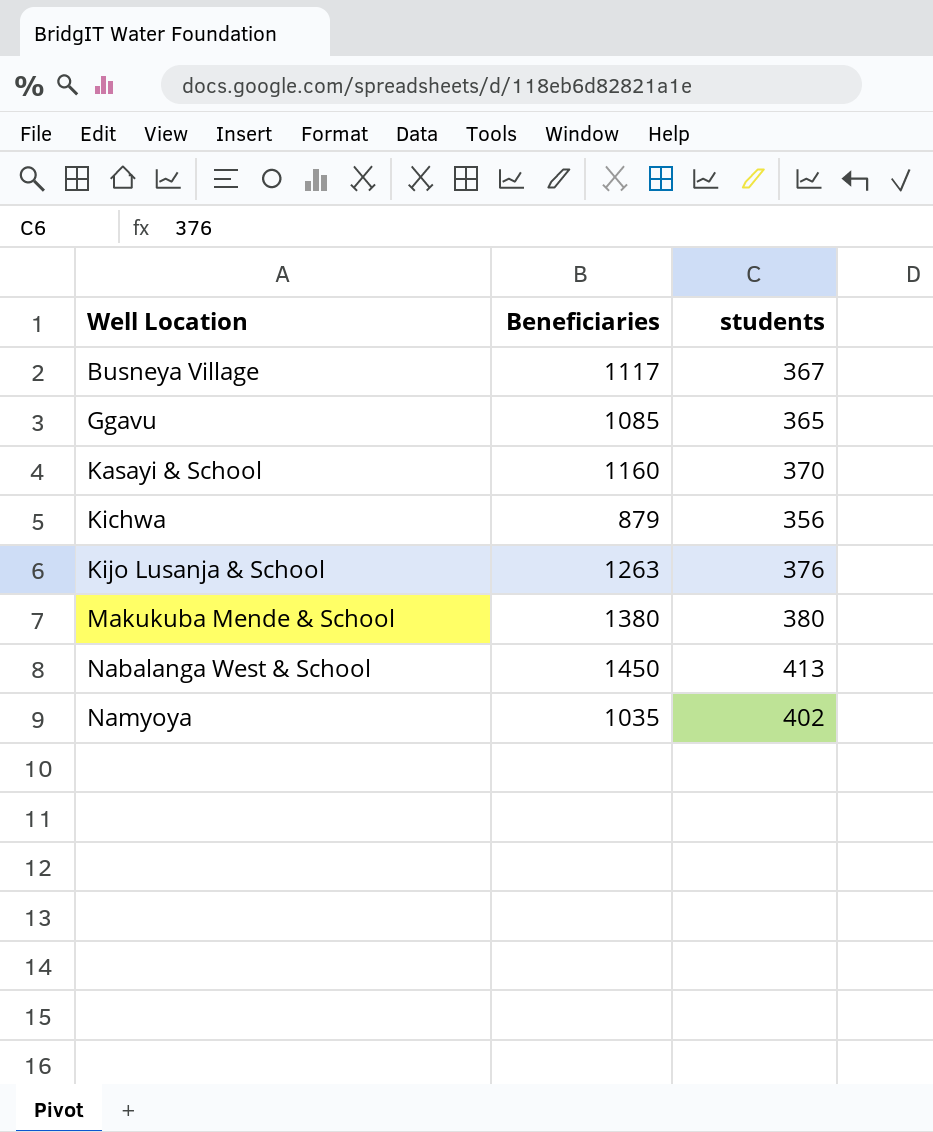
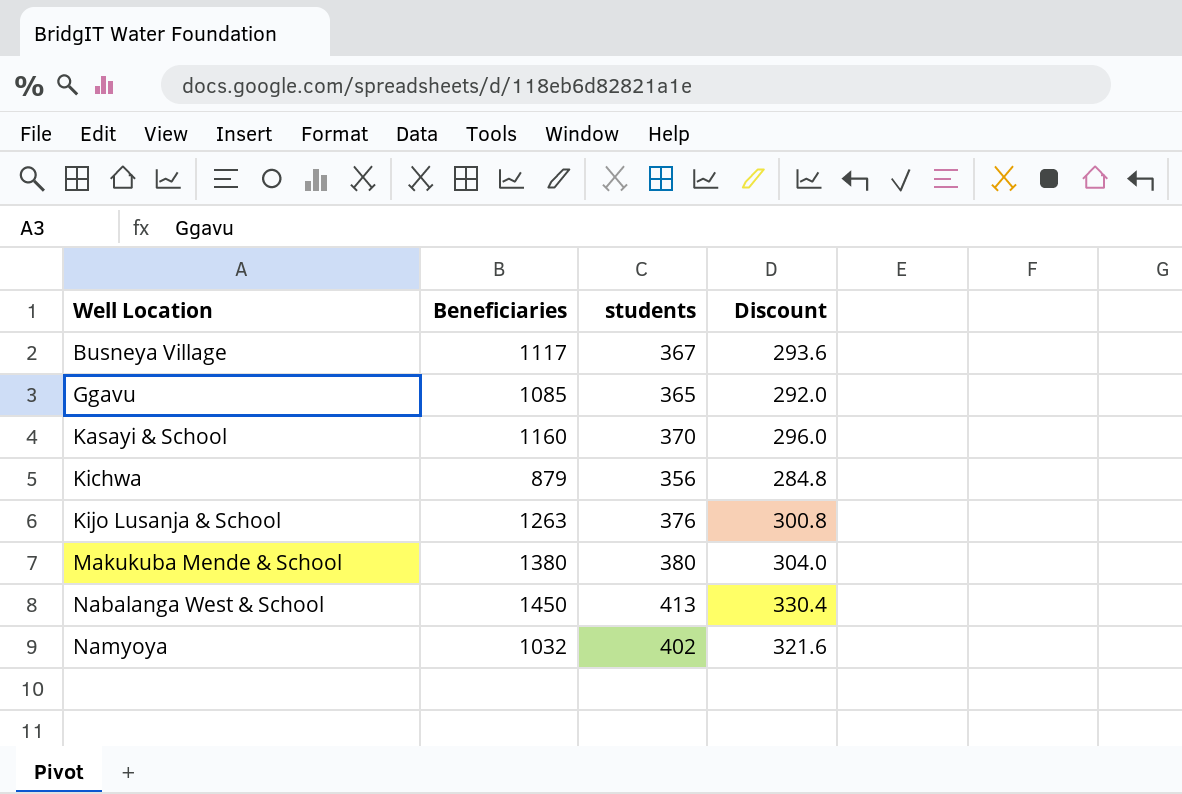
column Discount | formula: none -> [students] * 0.8
Namyoya | Beneficiaries: 1035 -> 1032

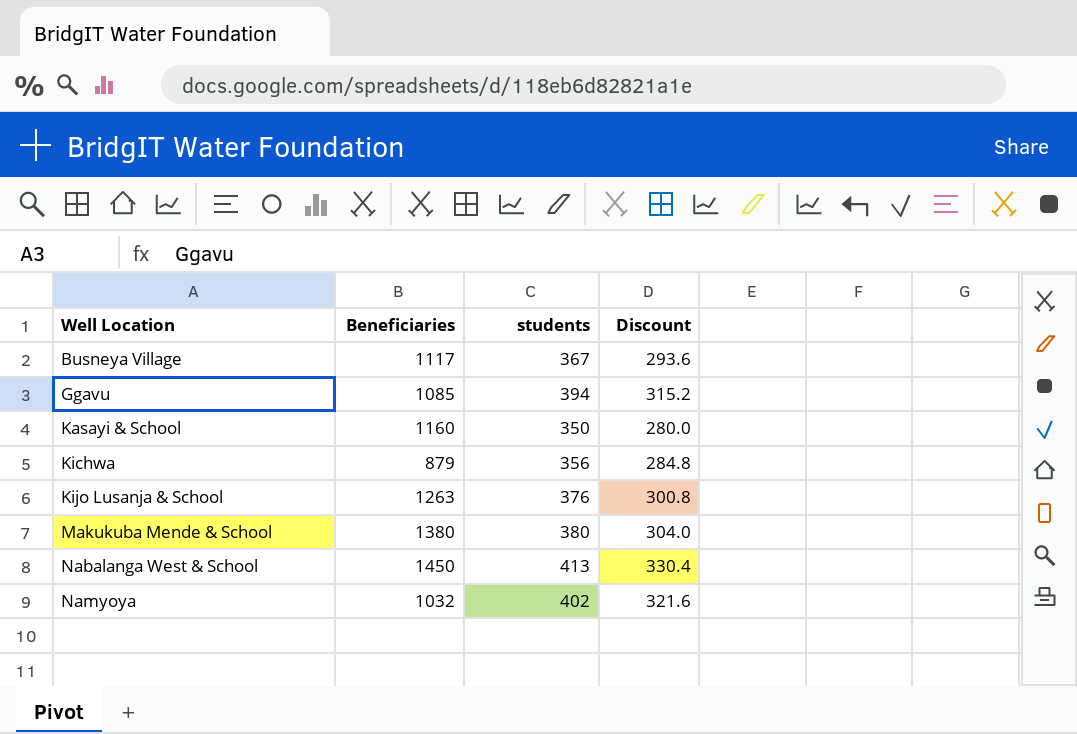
Ggavu | students: 365 -> 394
Ggavu | Discount: 292.0 -> 315.2
Kasayi & School | students: 370 -> 350
Kasayi & School | Discount: 296.0 -> 280.0

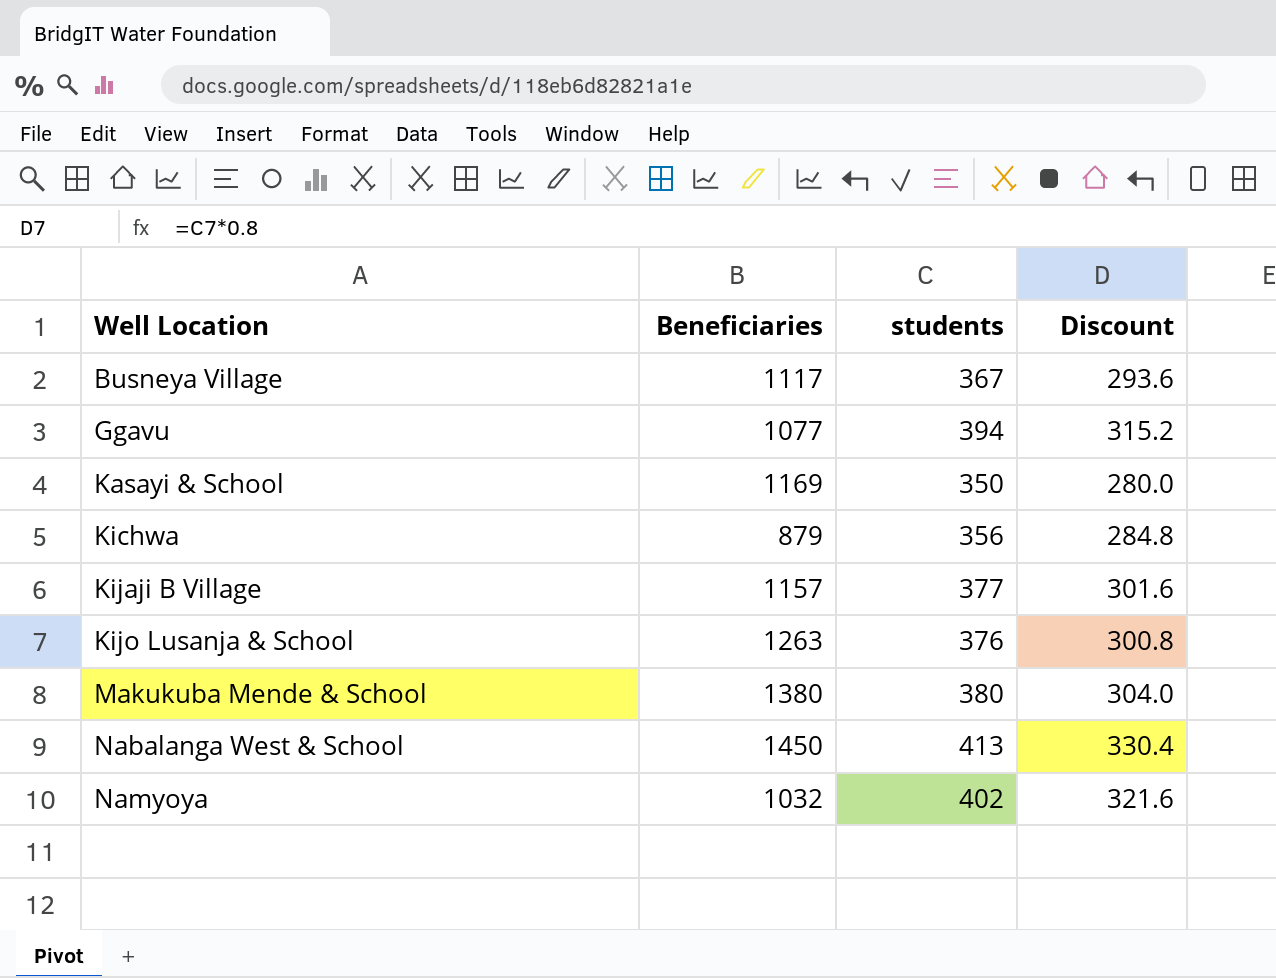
Ggavu | Beneficiaries: 1085 -> 1077
Kasayi & School | Beneficiaries: 1160 -> 1169
row Kijaji B Village: none -> 1157 | 377 | 301.6

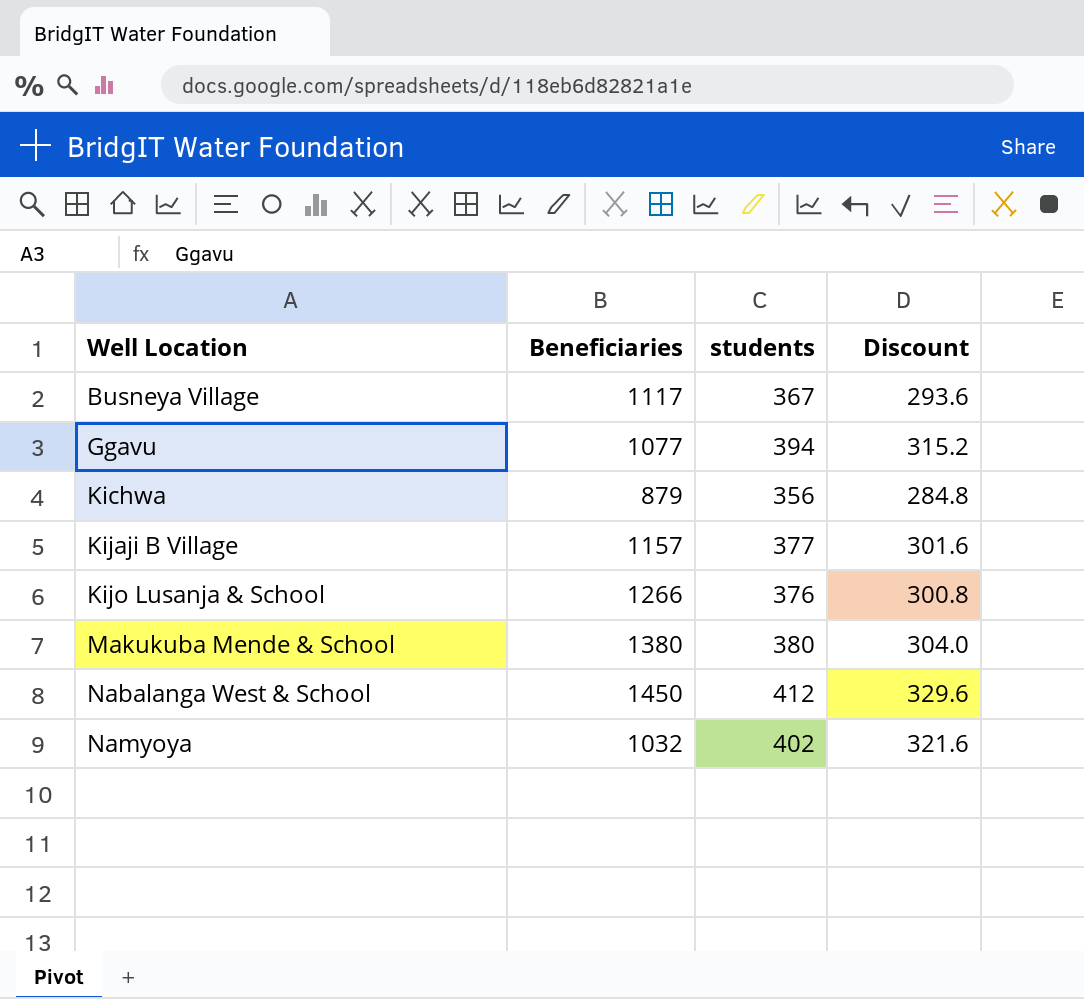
row Kasayi & School: 1169 | 350 | 280.0 -> none
Kijo Lusanja & School | Beneficiaries: 1263 -> 1266
Nabalanga West & School | students: 413 -> 412
Nabalanga West & School | Discount: 330.4 -> 329.6

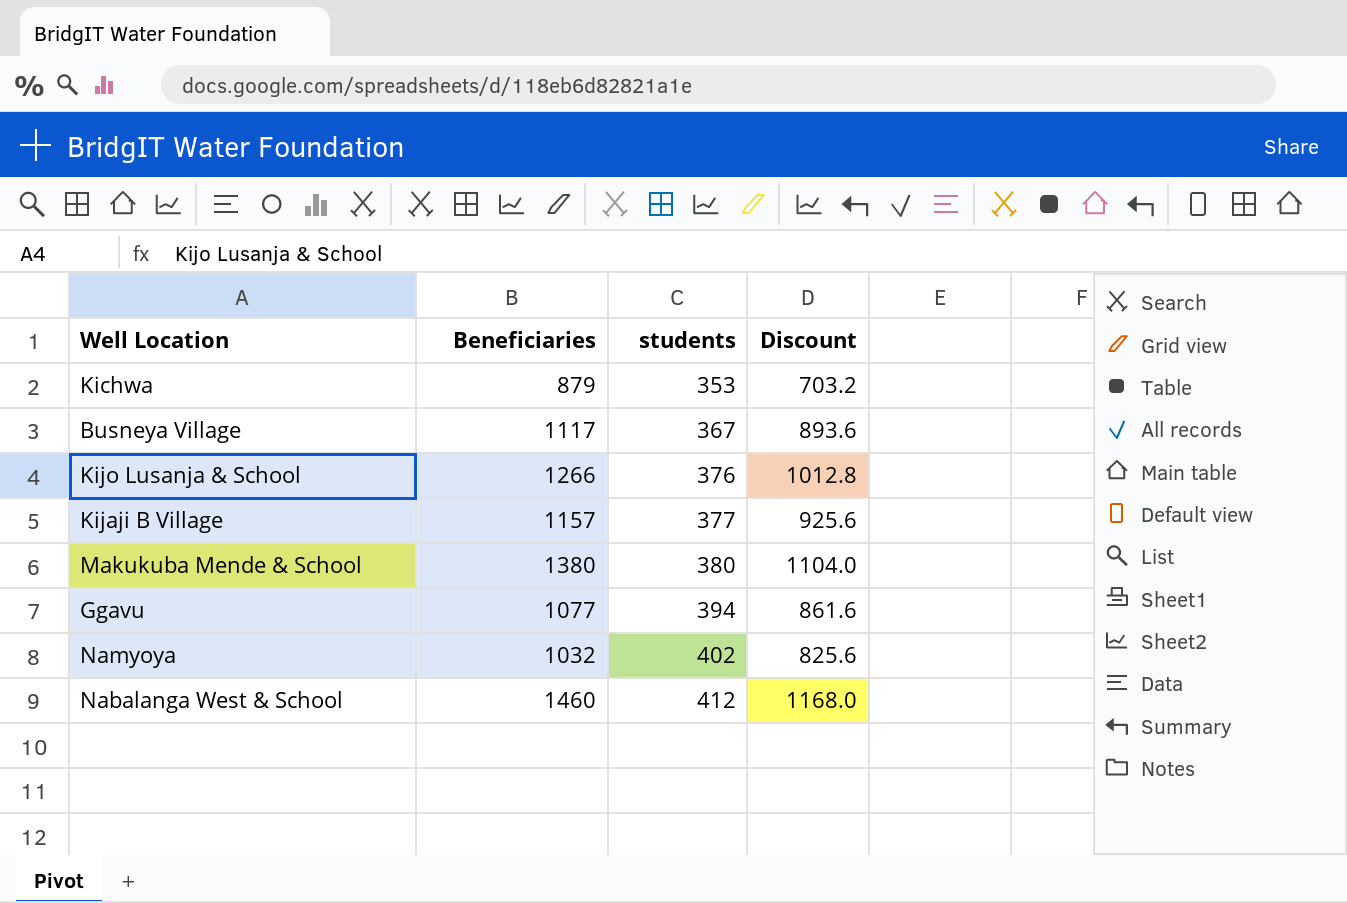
row order: Well Location ascending -> students ascending
column Discount | formula: [students] * 0.8 -> [Beneficiaries] * 0.8
Kichwa | students: 356 -> 353
Nabalanga West & School | Beneficiaries: 1450 -> 1460

